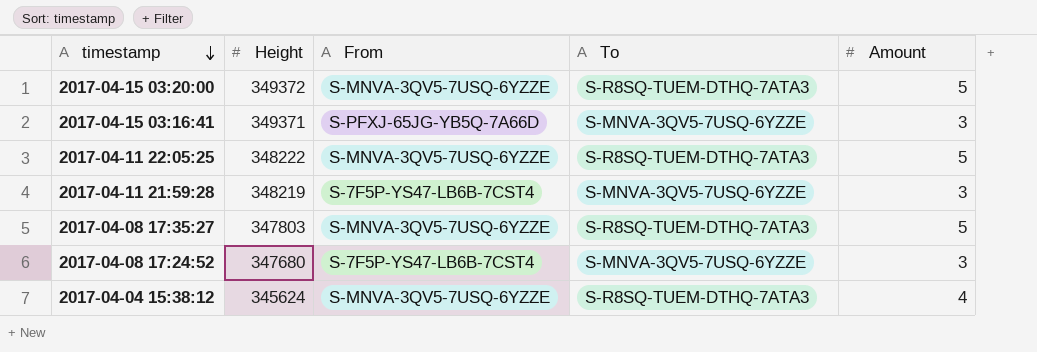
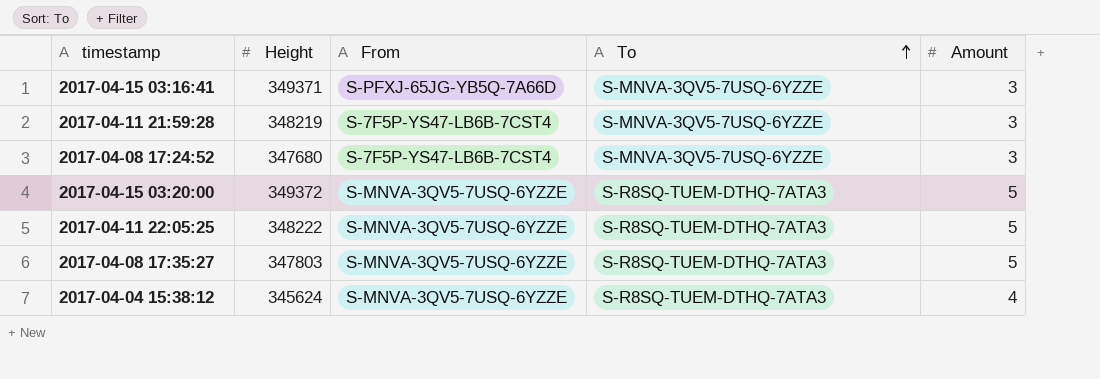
row order: timestamp descending -> To ascending

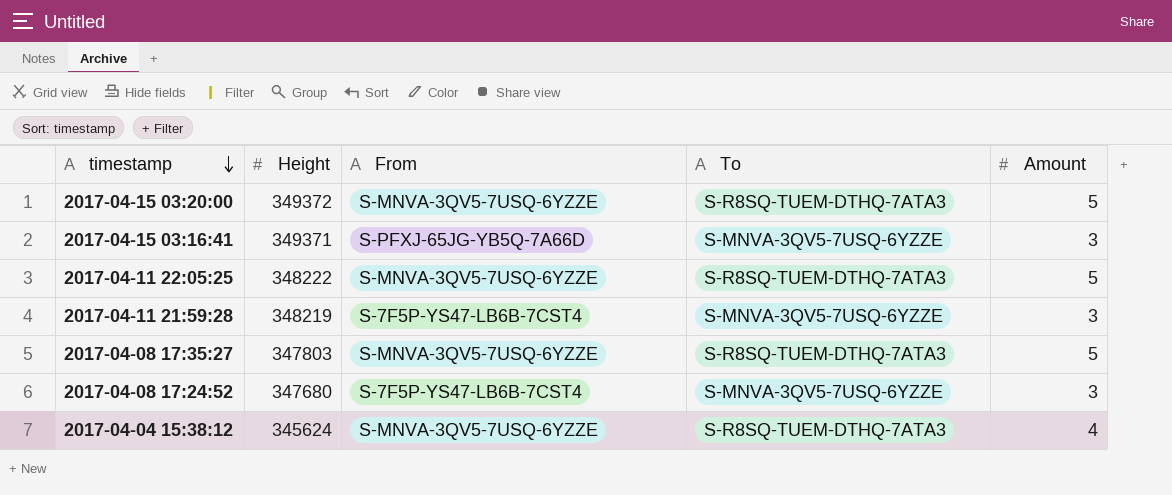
row order: To ascending -> timestamp descending

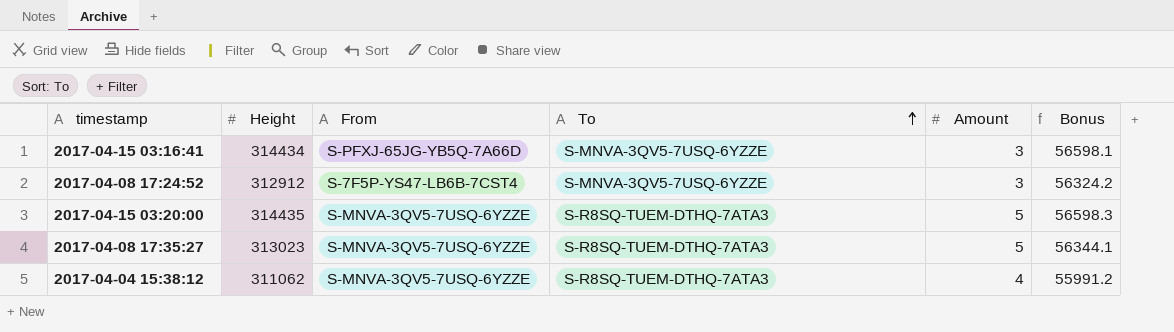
row order: timestamp descending -> To ascending
column Bonus | formula: none -> [Height] * 0.18
row 2017-04-11 22:05:25: 348222 | S-MNVA-3QV5-7USQ-6YZZE | S-R8SQ-TUEM-DTHQ-7ATA3 | 5 -> none
row 2017-04-11 21:59:28: 348219 | S-7F5P-YS47-LB6B-7CST4 | S-MNVA-3QV5-7USQ-6YZZE | 3 -> none
2017-04-15 03:16:41 | Height: 349371 -> 314434
2017-04-08 17:24:52 | Height: 347680 -> 312912
2017-04-15 03:20:00 | Height: 349372 -> 314435
2017-04-08 17:35:27 | Height: 347803 -> 313023
2017-04-04 15:38:12 | Height: 345624 -> 311062

